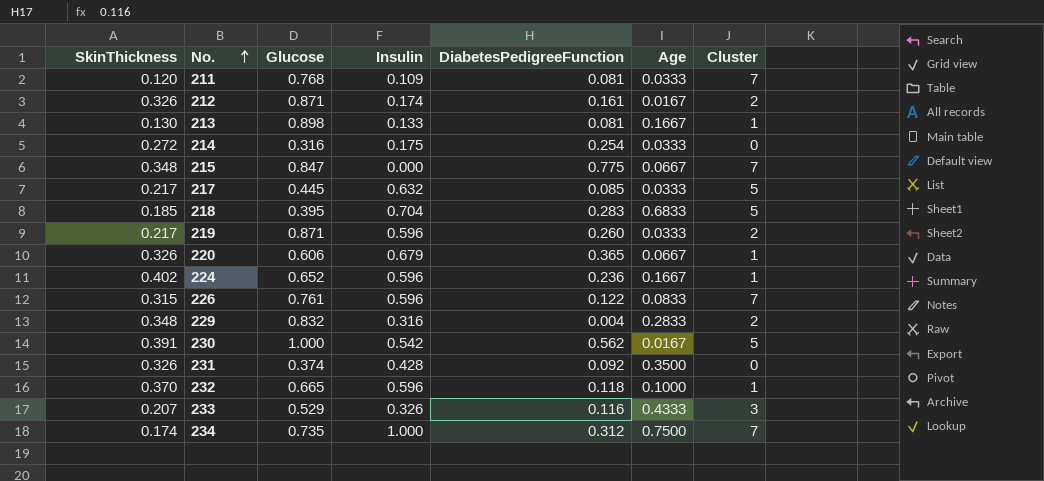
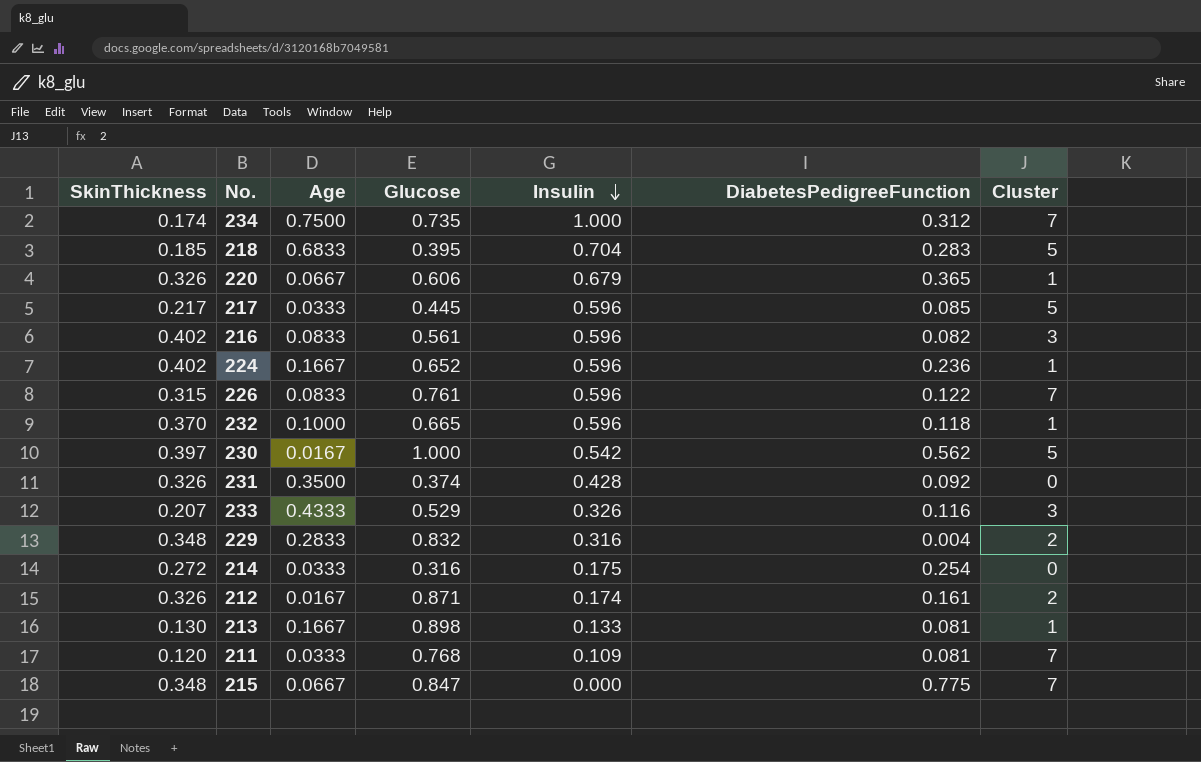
row order: No. ascending -> Insulin descending
column Age | position: 6 -> 3
row 219: 0.217 | 0.871 | 0.596 | 0.260 | 0.0333 | 2 -> none
217 | Insulin: 0.632 -> 0.596
row 216: none -> 0.402 | 0.0833 | 0.561 | 0.596 | 0.082 | 3
230 | SkinThickness: 0.391 -> 0.397

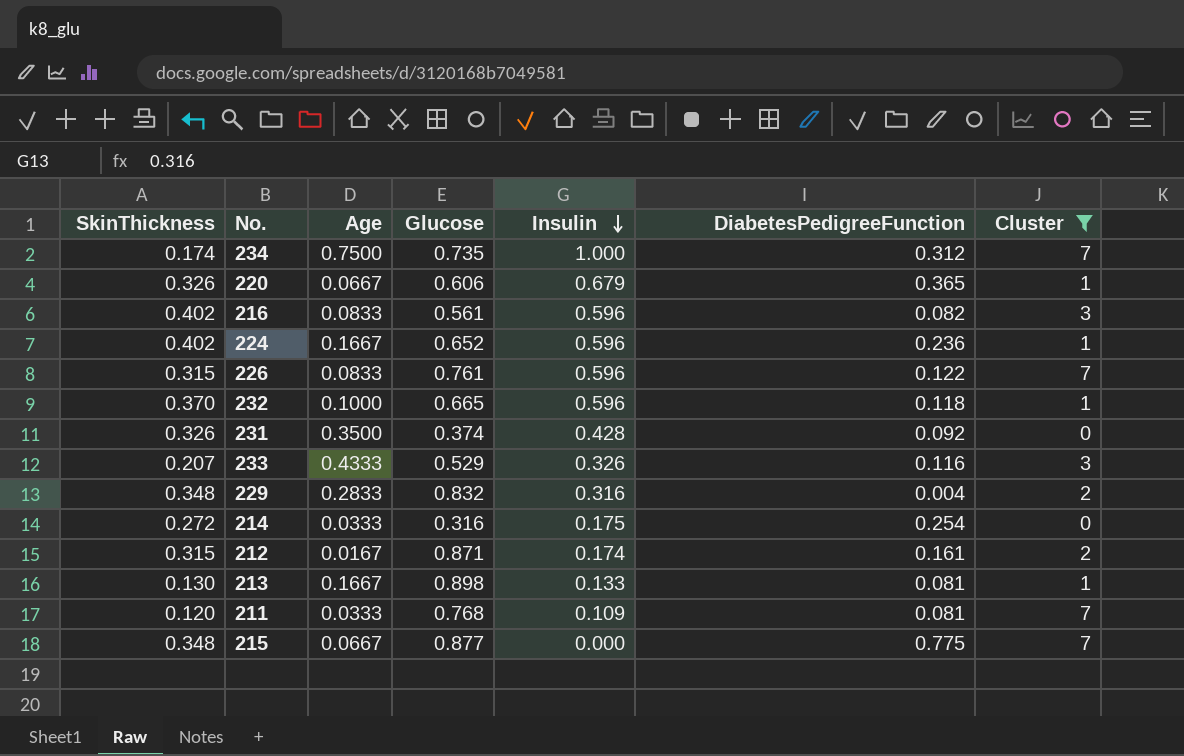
filter: none -> Cluster != 5
212 | SkinThickness: 0.326 -> 0.315
215 | Glucose: 0.847 -> 0.877

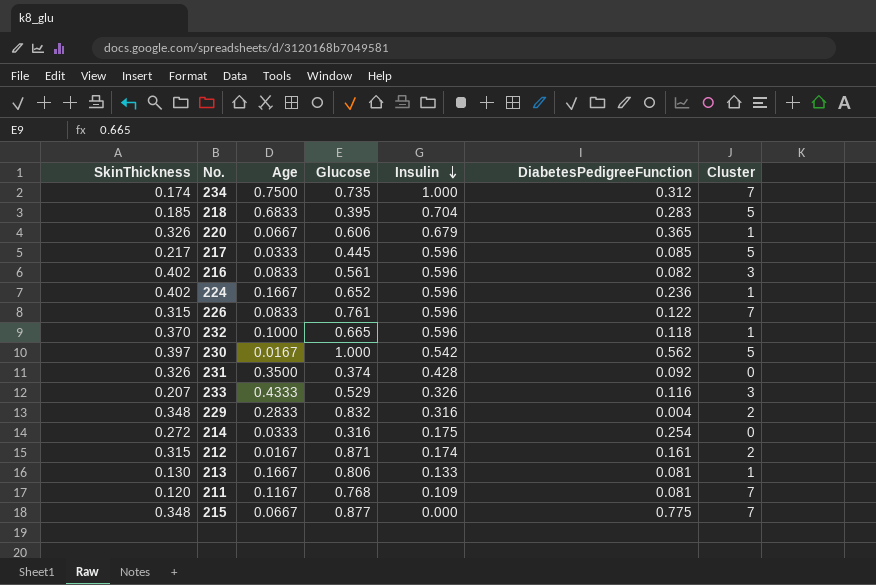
filter: Cluster != 5 -> none
213 | Glucose: 0.898 -> 0.806
211 | Age: 0.0333 -> 0.1167

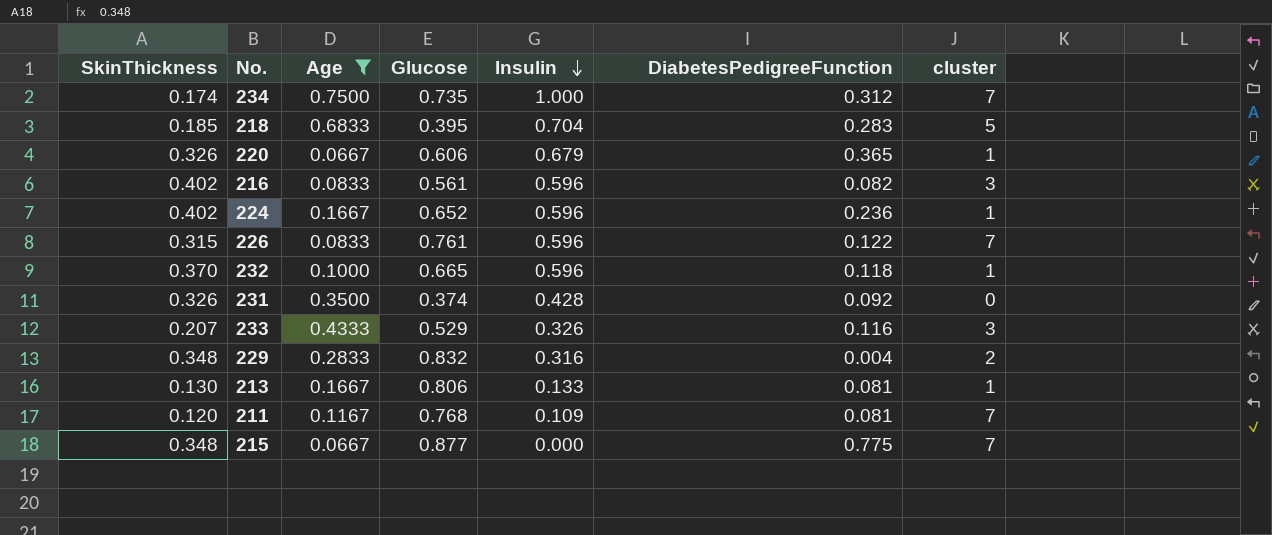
filter: none -> Age >= 0.0667
column name: Cluster -> cluster

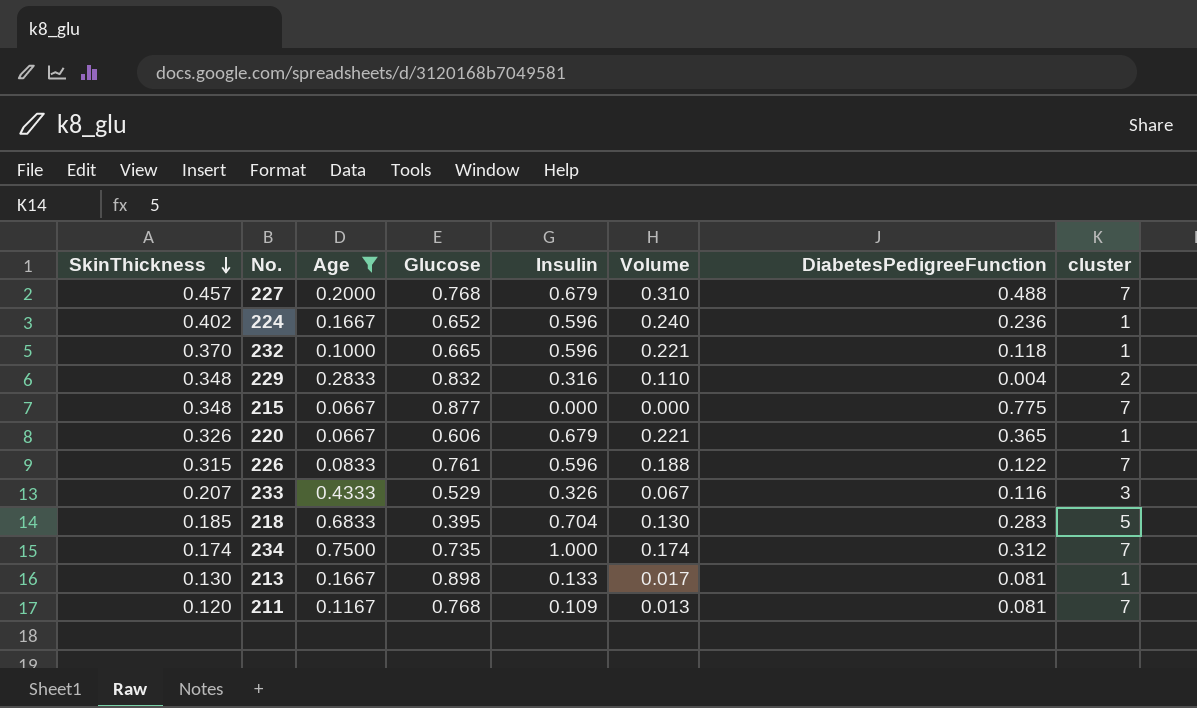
row order: Insulin descending -> SkinThickness descending
column Volume | formula: none -> [SkinThickness] * [Insulin]
row 216: 0.402 | 0.0833 | 0.561 | 0.596 | 0.082 | 3 -> none
row 231: 0.326 | 0.3500 | 0.374 | 0.428 | 0.092 | 0 -> none
row 227: none -> 0.457 | 0.2000 | 0.768 | 0.679 | 0.310 | 0.488 | 7
213 | Glucose: 0.806 -> 0.898

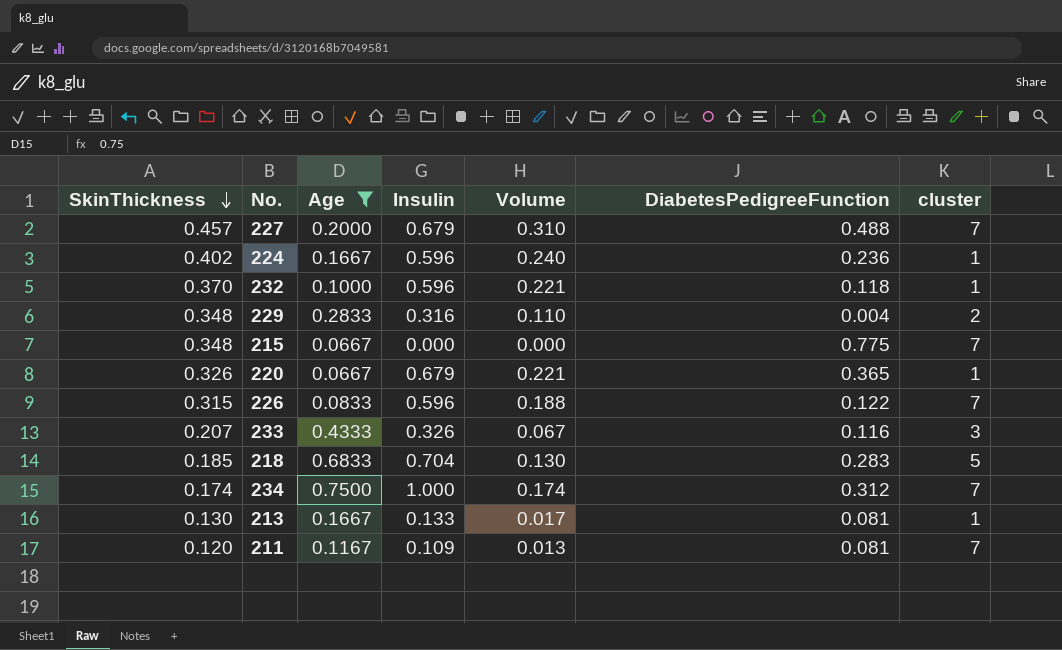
column Glucose | position: 4 -> none

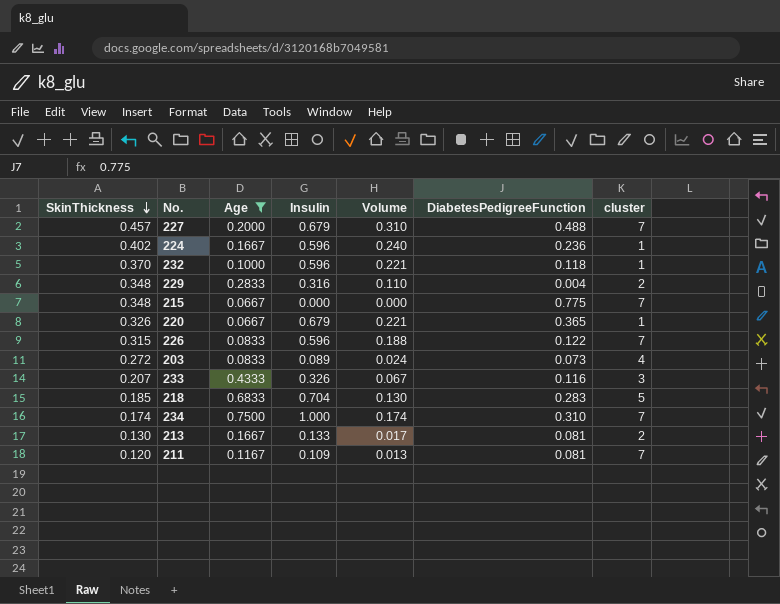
row 203: none -> 0.272 | 0.0833 | 0.089 | 0.024 | 0.073 | 4
234 | DiabetesPedigreeFunction: 0.312 -> 0.310
213 | cluster: 1 -> 2

